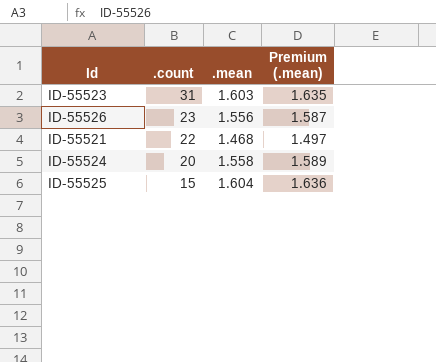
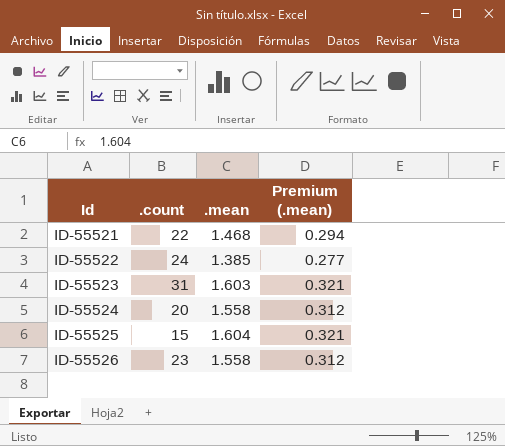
row order: .count descending -> Id ascending
column Premium (.mean) | formula: [.mean] * 1.02 -> [.mean] * 0.2
row ID-55522: none -> 24 | 1.385 | 0.277
ID-55526 | .mean: 1.556 -> 1.558

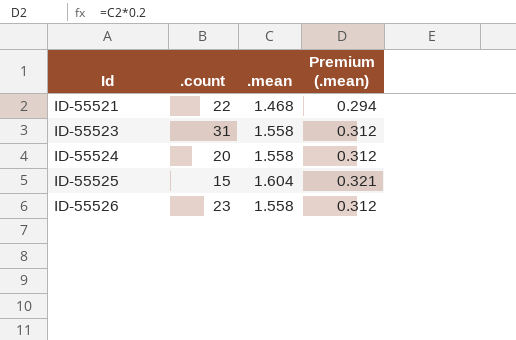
row ID-55522: 24 | 1.385 | 0.277 -> none
ID-55523 | .mean: 1.603 -> 1.558
ID-55523 | Premium (.mean): 0.321 -> 0.312

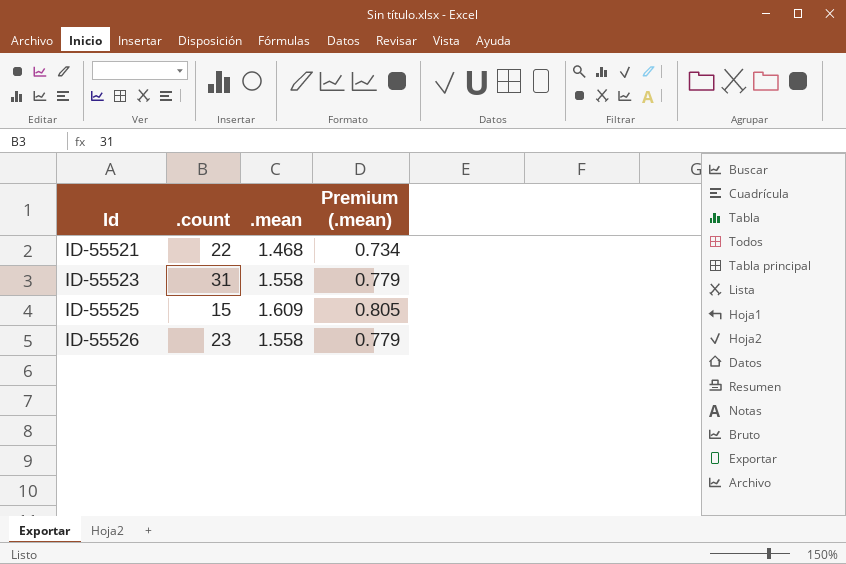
column Premium (.mean) | formula: [.mean] * 0.2 -> [.mean] * 0.5
row ID-55524: 20 | 1.558 | 0.312 -> none
ID-55525 | .mean: 1.604 -> 1.609

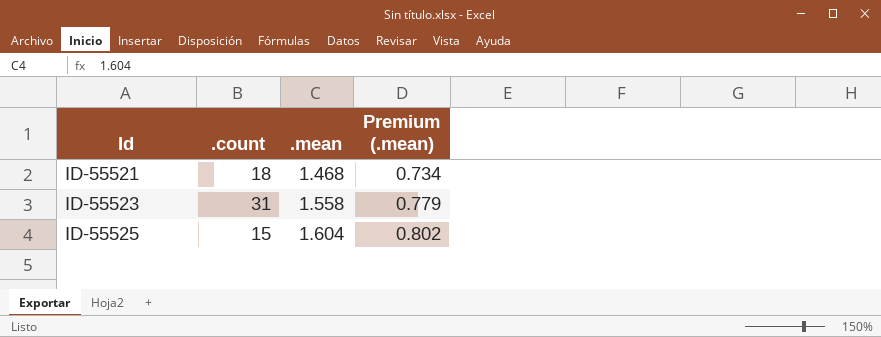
row ID-55526: 23 | 1.558 | 0.779 -> none
ID-55521 | .count: 22 -> 18
ID-55525 | .mean: 1.609 -> 1.604
ID-55525 | Premium (.mean): 0.805 -> 0.802

